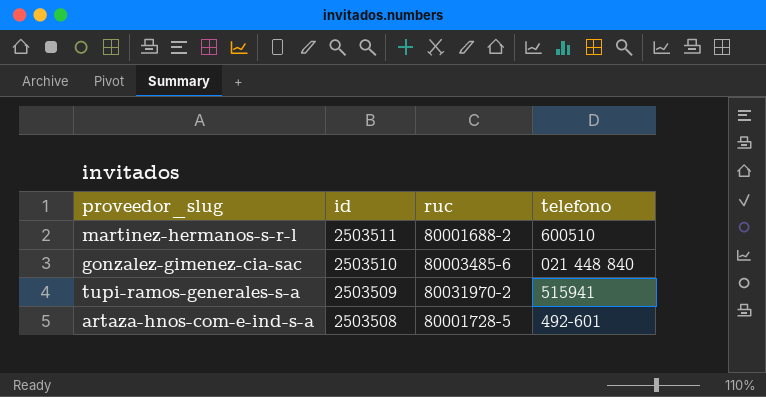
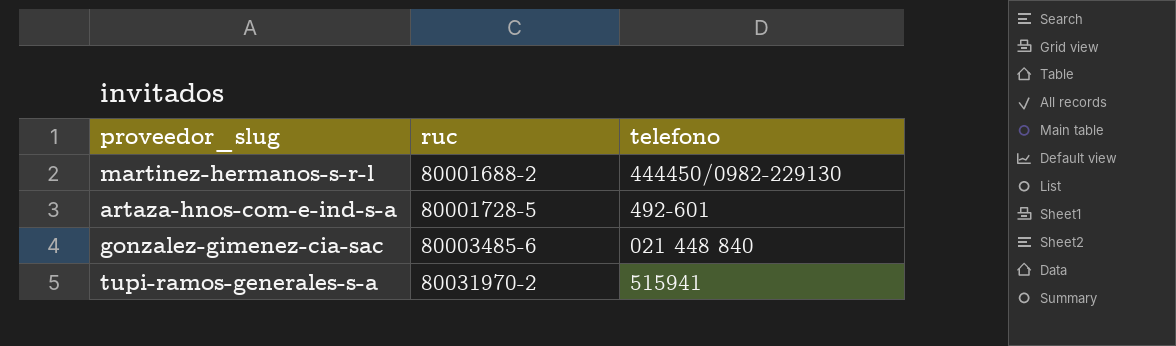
row order: id descending -> ruc ascending
column id | position: 2 -> none
martinez-hermanos-s-r-l | telefono: 600510 -> 444450/0982-229130

